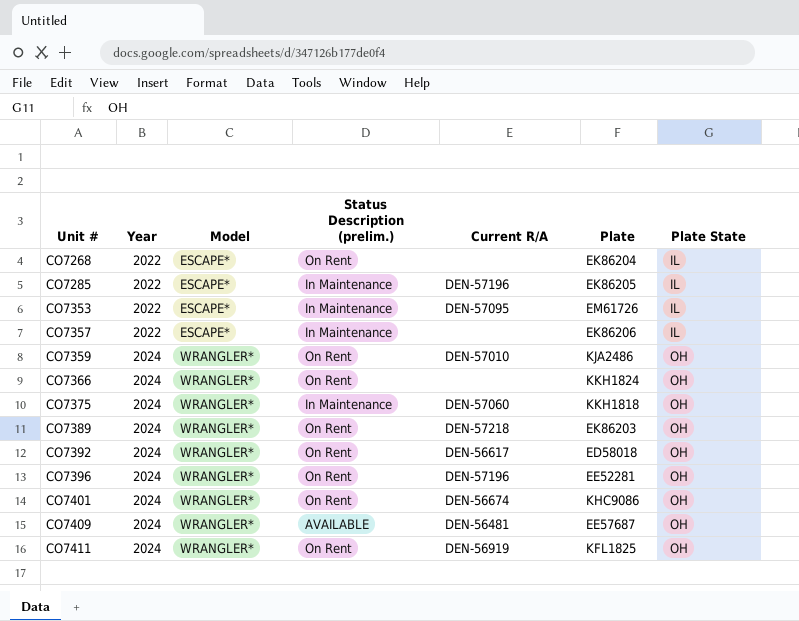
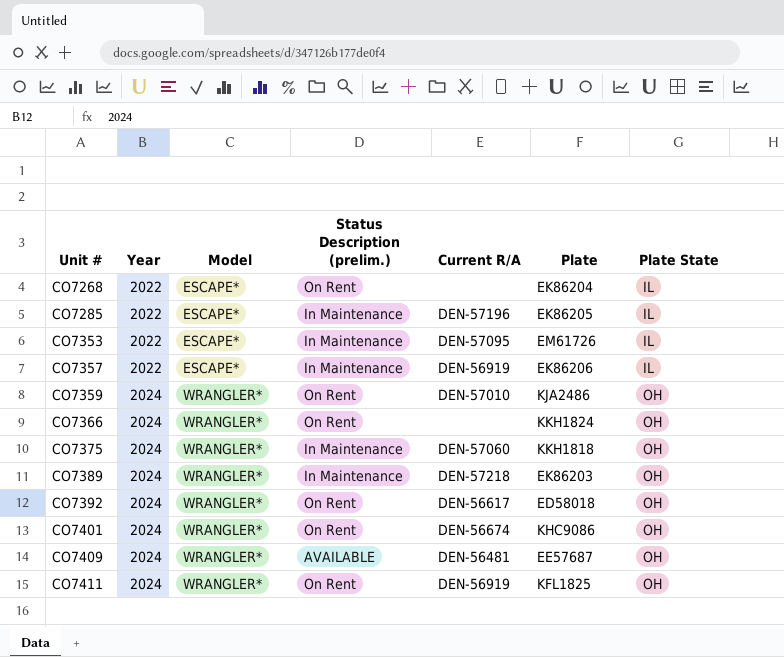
row CO7396: 2024 | WRANGLER* | On Rent | DEN-57196 | EE52281 | OH -> none
CO7357 | Current R/A: none -> DEN-56919
CO7389 | Status Description (prelim.): On Rent -> In Maintenance

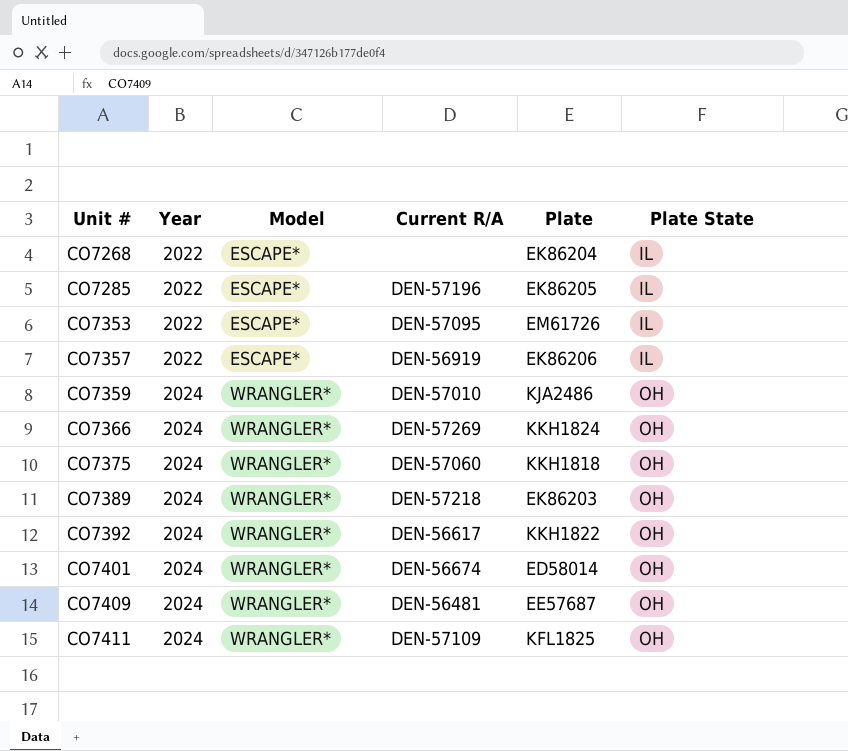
column Status Description (prelim.) | position: 4 -> none
CO7366 | Current R/A: none -> DEN-57269
CO7392 | Plate: ED58018 -> KKH1822
CO7401 | Plate: KHC9086 -> ED58014
CO7411 | Current R/A: DEN-56919 -> DEN-57109

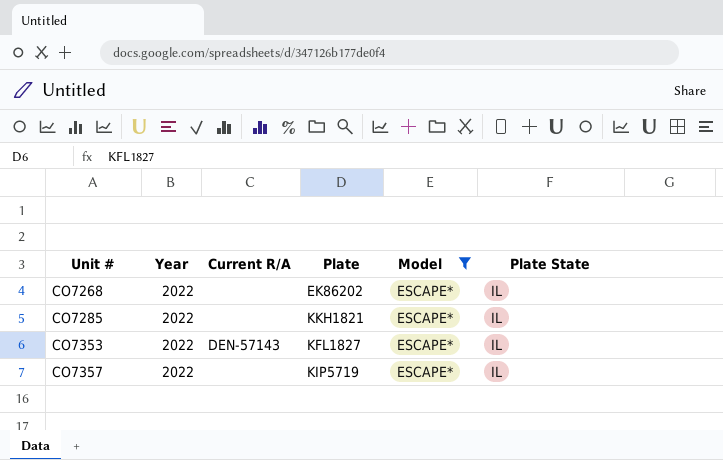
filter: none -> Model = ESCAPE*
column Model | position: 3 -> 5
CO7268 | Plate: EK86204 -> EK86202
CO7285 | Current R/A: DEN-57196 -> none
CO7285 | Plate: EK86205 -> KKH1821
CO7353 | Current R/A: DEN-57095 -> DEN-57143
CO7353 | Plate: EM61726 -> KFL1827
CO7357 | Current R/A: DEN-56919 -> none
CO7357 | Plate: EK86206 -> KIP5719

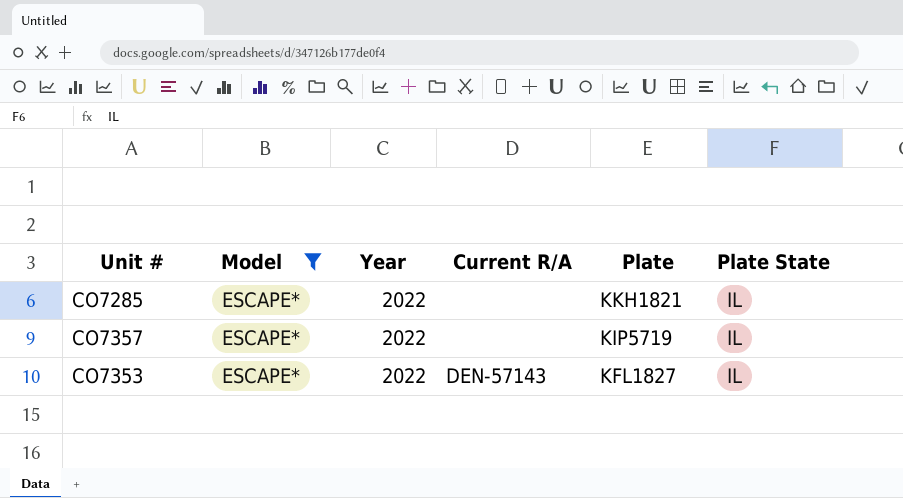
row order: Unit # ascending -> Plate descending
column Model | position: 5 -> 2
row CO7268: 2022 | none | EK86202 | ESCAPE* | IL -> none

